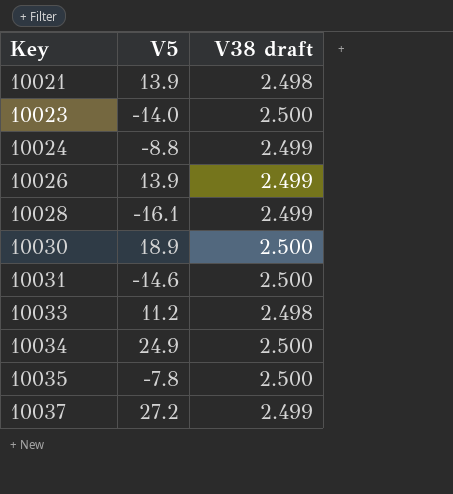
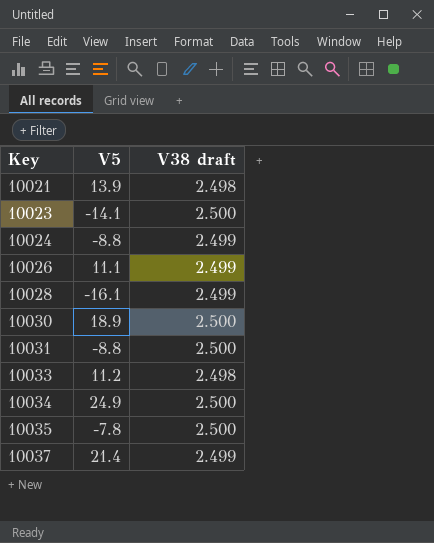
10023 | V5: -14.0 -> -14.1
10026 | V5: 13.9 -> 11.1
10031 | V5: -14.6 -> -8.8
10037 | V5: 27.2 -> 21.4

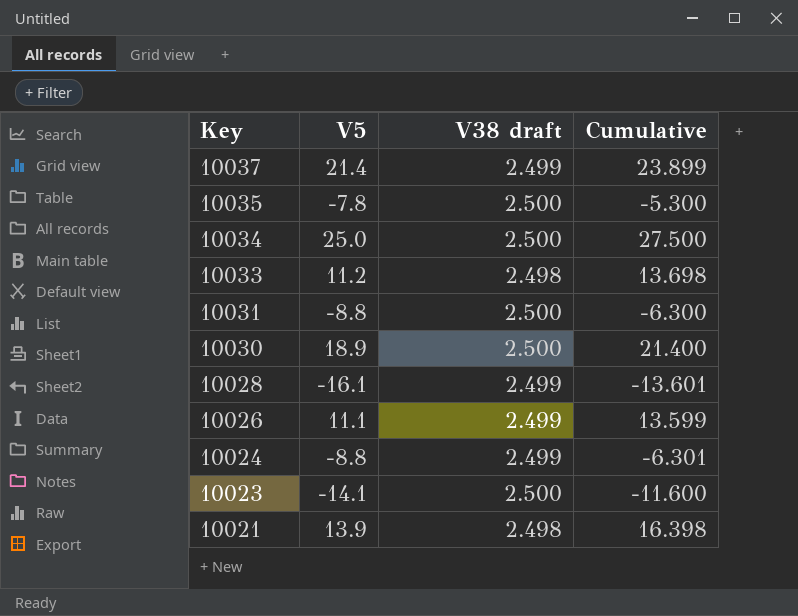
row order: Key ascending -> Key descending
column Cumulative | formula: none -> [V5] + [V38 draft]
10034 | V5: 24.9 -> 25.0

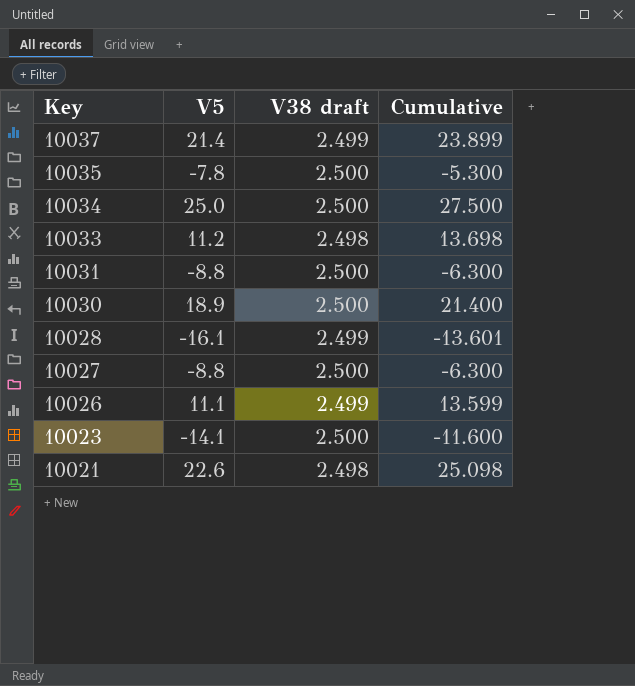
row 10024: -8.8 | 2.499 | -6.301 -> none
row 10027: none -> -8.8 | 2.500 | -6.300
10021 | V5: 13.9 -> 22.6
10021 | Cumulative: 16.398 -> 25.098

